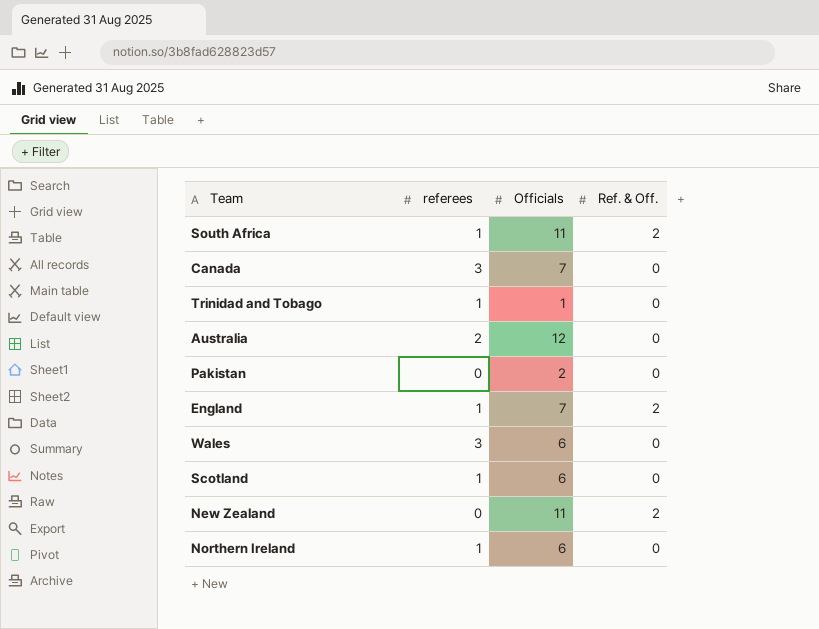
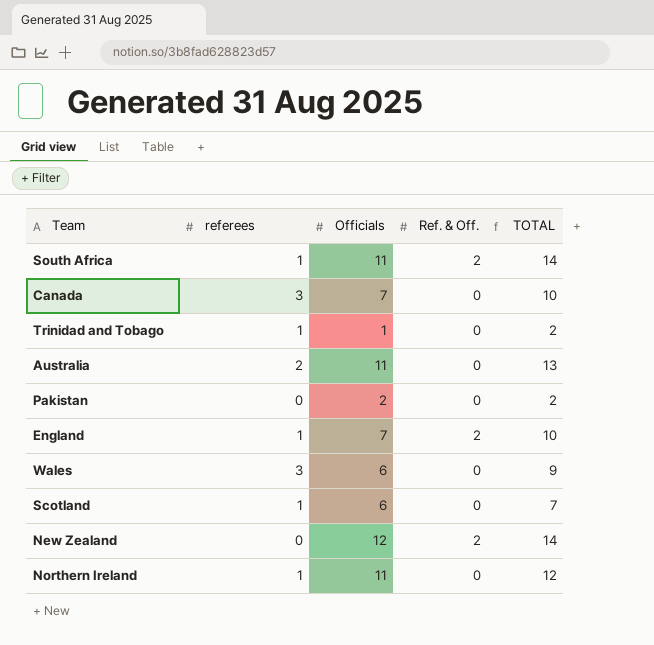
column TOTAL | formula: none -> [referees] + [Officials] + [Ref. & Off.]
Australia | Officials: 12 -> 11
New Zealand | Officials: 11 -> 12
Northern Ireland | Officials: 6 -> 11

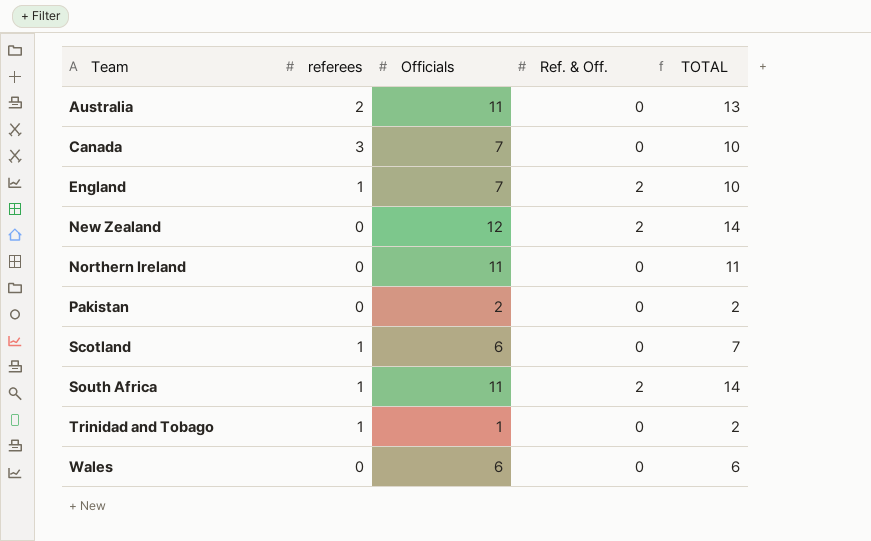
row order: none -> Team ascending
Northern Ireland | referees: 1 -> 0
Northern Ireland | TOTAL: 12 -> 11
Wales | referees: 3 -> 0
Wales | TOTAL: 9 -> 6

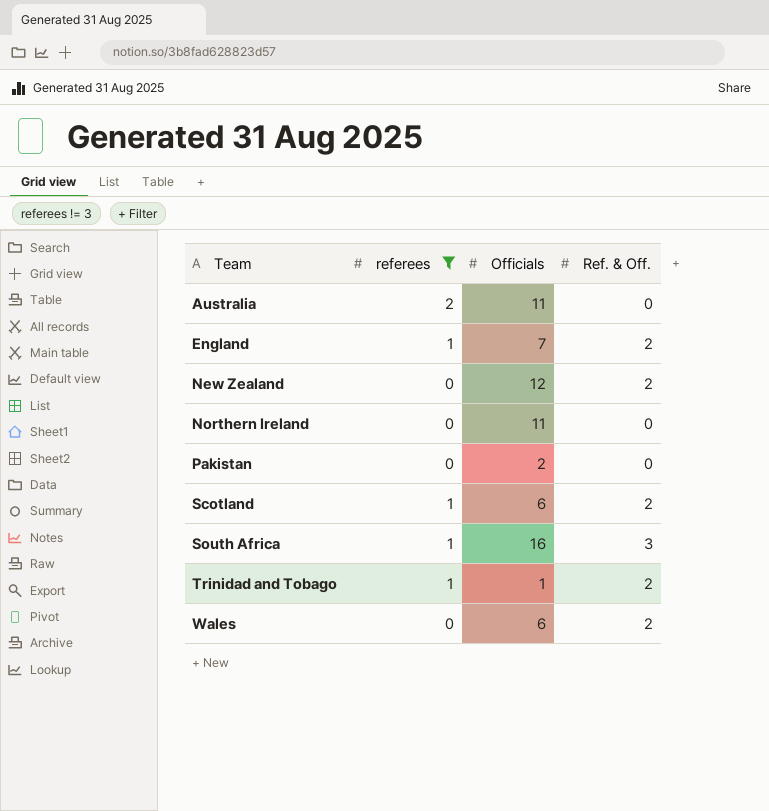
filter: none -> referees != 3
column TOTAL | formula: [referees] + [Officials] + [Ref. & Off.] -> none
Scotland | Ref. & Off.: 0 -> 2
South Africa | Officials: 11 -> 16
South Africa | Ref. & Off.: 2 -> 3
Trinidad and Tobago | Ref. & Off.: 0 -> 2
Wales | Ref. & Off.: 0 -> 2

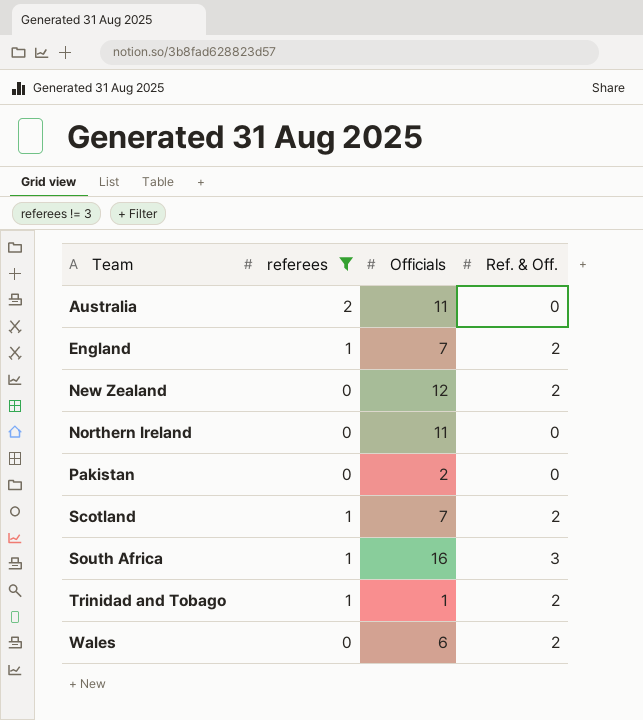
Scotland | Officials: 6 -> 7

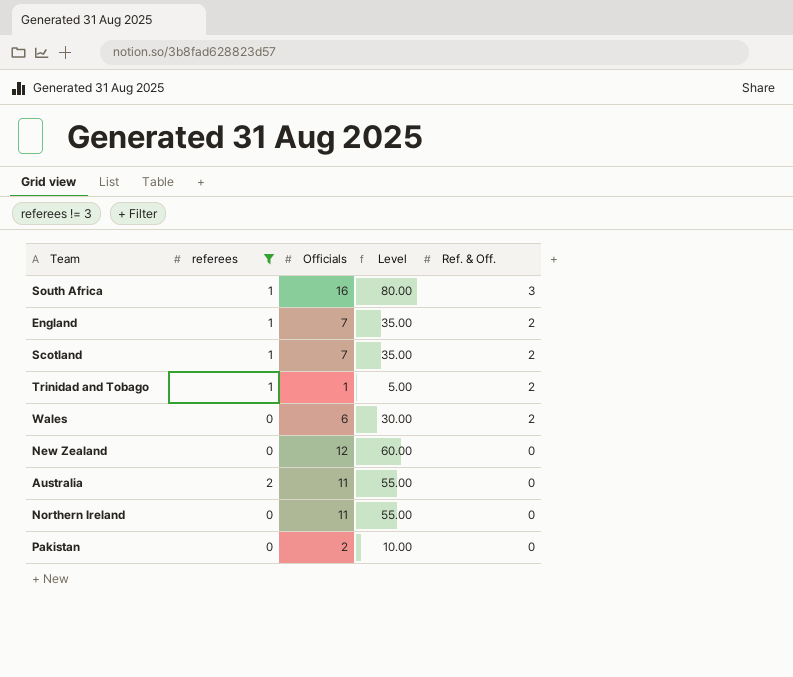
row order: Team ascending -> Ref. & Off. descending
column Level | formula: none -> [Officials] * 5
New Zealand | Ref. & Off.: 2 -> 0

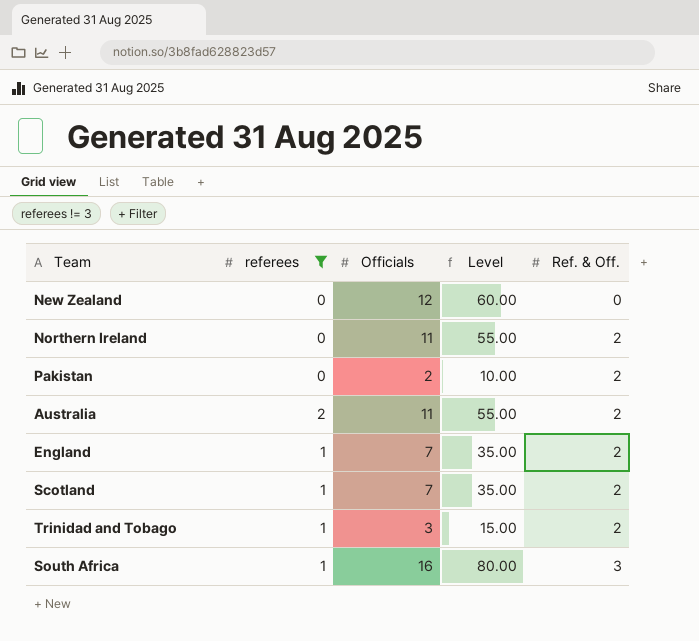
row order: Ref. & Off. descending -> Ref. & Off. ascending
row Wales: 0 | 6 | 30.00 | 2 -> none
Northern Ireland | Ref. & Off.: 0 -> 2
Pakistan | Ref. & Off.: 0 -> 2
Australia | Ref. & Off.: 0 -> 2
Trinidad and Tobago | Officials: 1 -> 3
Trinidad and Tobago | Level: 5.00 -> 15.00

